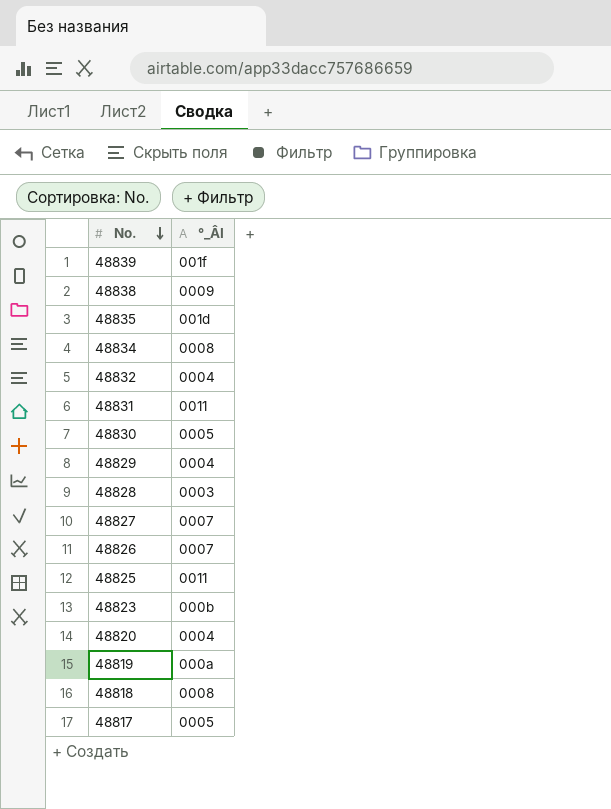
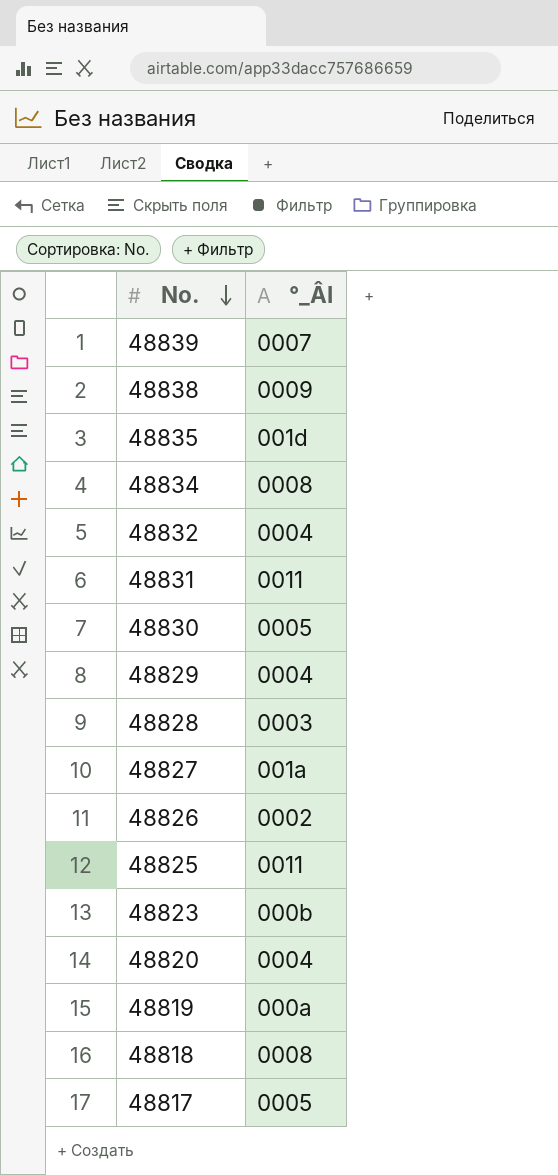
48839 | °_ÂI: 001f -> 0007
48827 | °_ÂI: 0007 -> 001a
48826 | °_ÂI: 0007 -> 0002

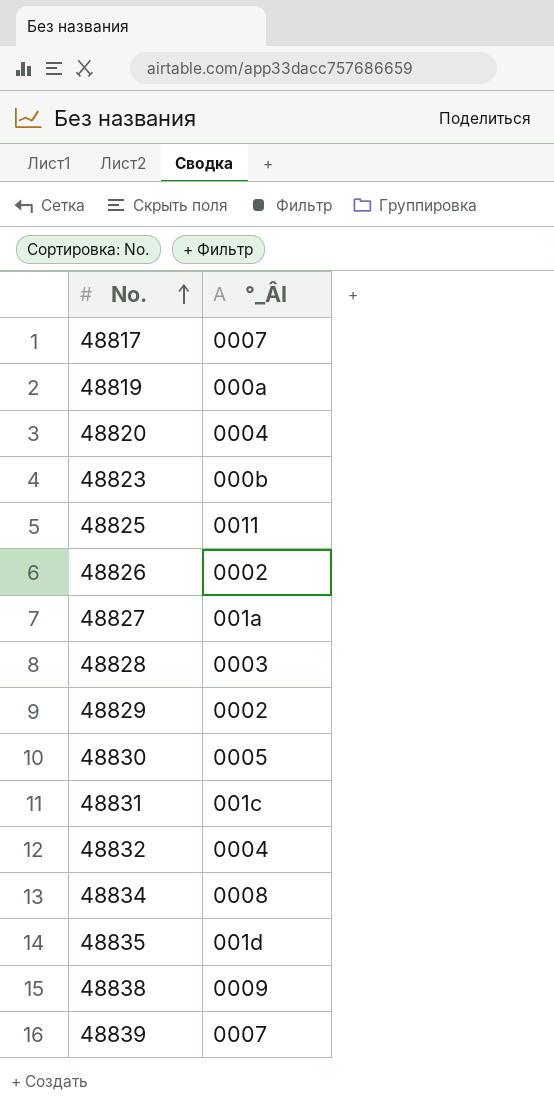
row order: No. descending -> No. ascending
row 48818: 0008 -> none
48817 | °_ÂI: 0005 -> 0007
48829 | °_ÂI: 0004 -> 0002
48831 | °_ÂI: 0011 -> 001c

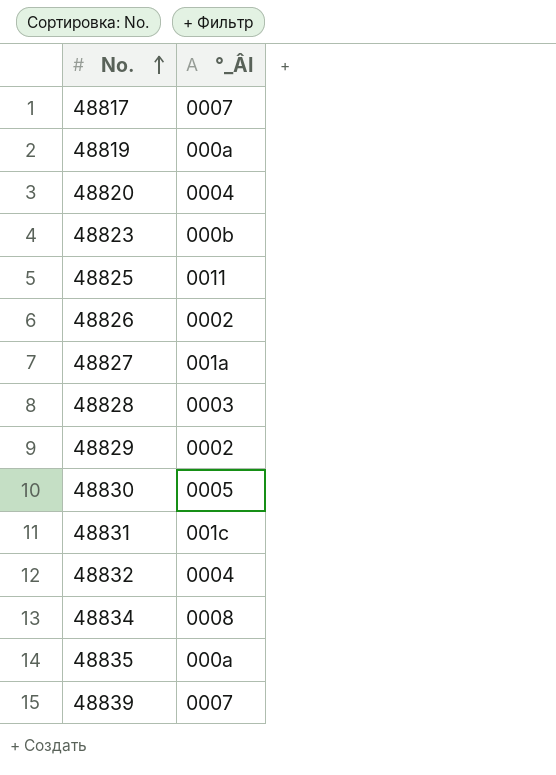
row 48838: 0009 -> none
48835 | °_ÂI: 001d -> 000a

